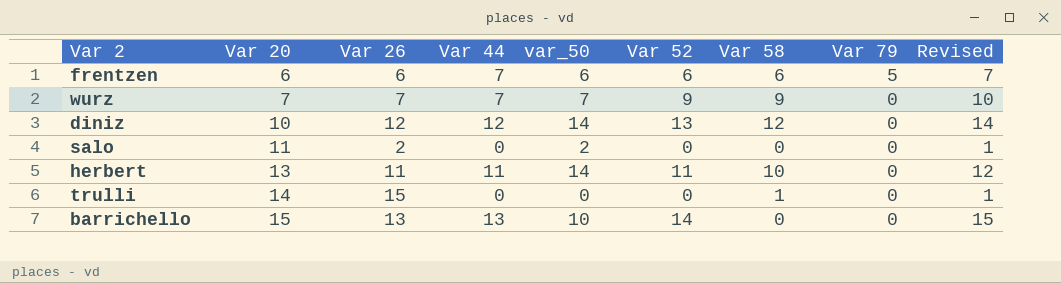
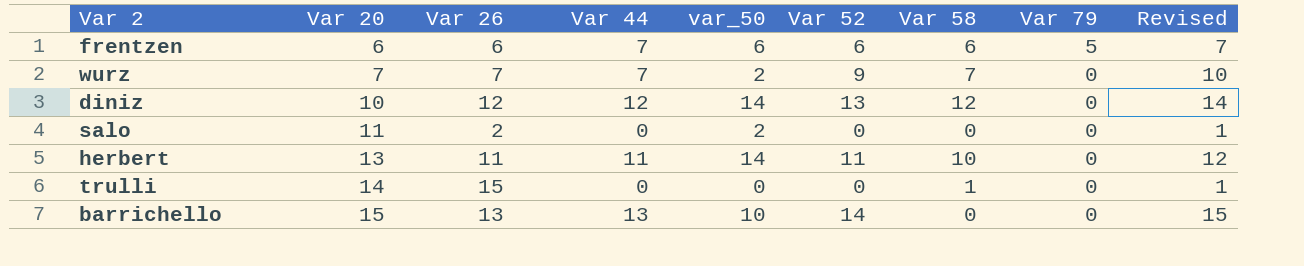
wurz | var_50: 7 -> 2
wurz | Var 58: 9 -> 7

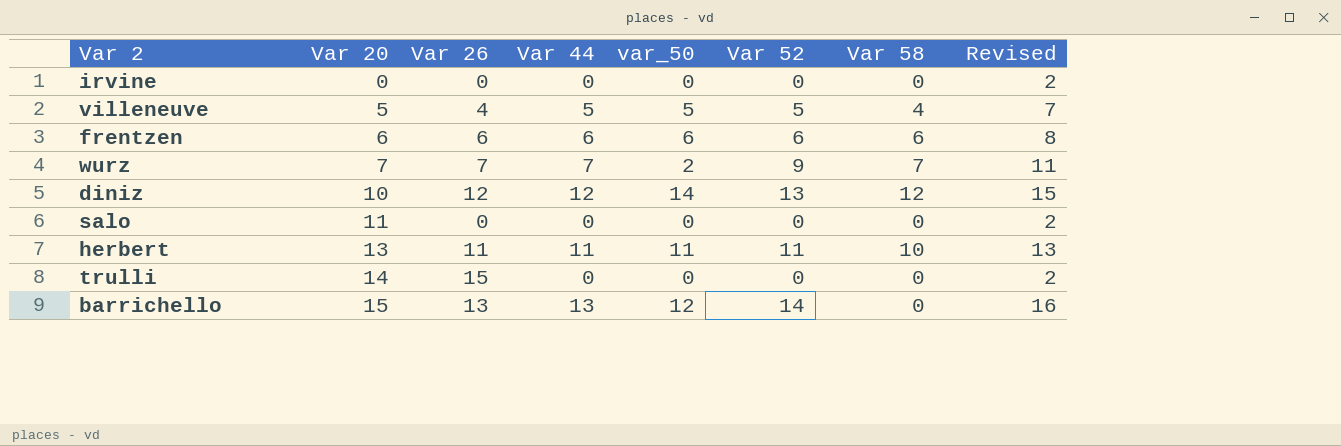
column Var 79 | position: 8 -> none
column Revised | formula: [Var 52] + 1 -> [Var 52] + 2
row irvine: none -> 0 | 0 | 0 | 0 | 0 | 0 | 2
row villeneuve: none -> 5 | 4 | 5 | 5 | 5 | 4 | 7
frentzen | Var 44: 7 -> 6
salo | Var 26: 2 -> 0
salo | var_50: 2 -> 0
herbert | var_50: 14 -> 11
trulli | Var 58: 1 -> 0
barrichello | var_50: 10 -> 12

